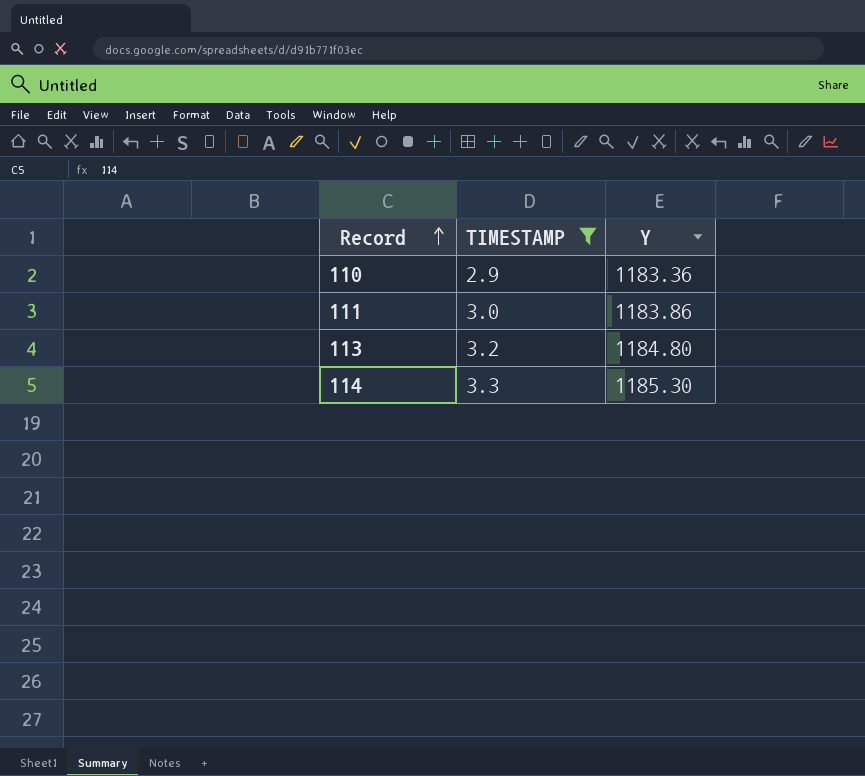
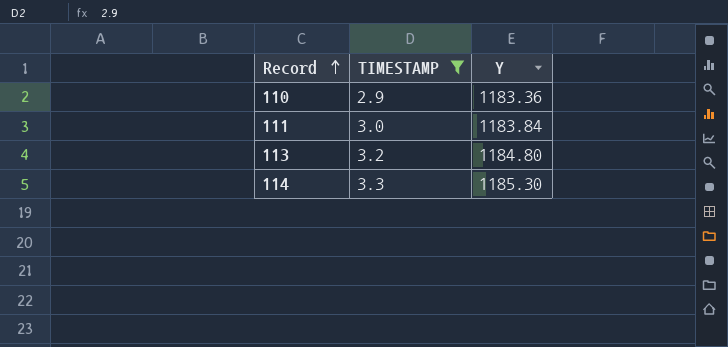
111 | Y: 1183.86 -> 1183.84

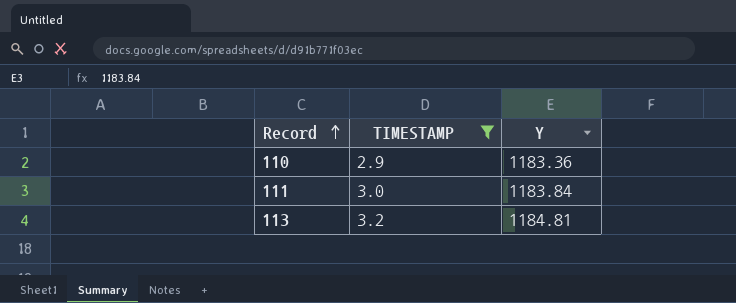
row 114: 3.3 | 1185.30 -> none
113 | Y: 1184.80 -> 1184.81

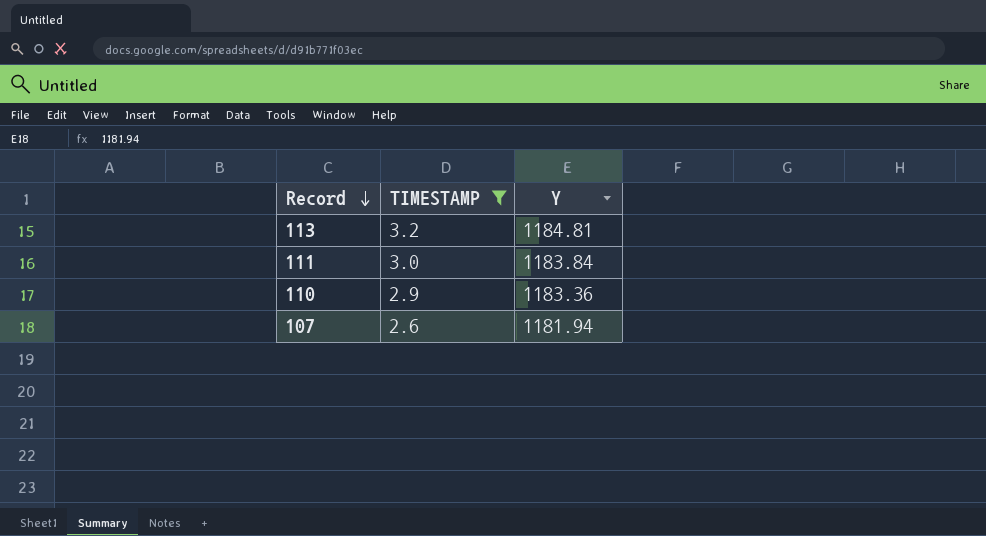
row order: Record ascending -> Record descending
row 107: none -> 2.6 | 1181.94

